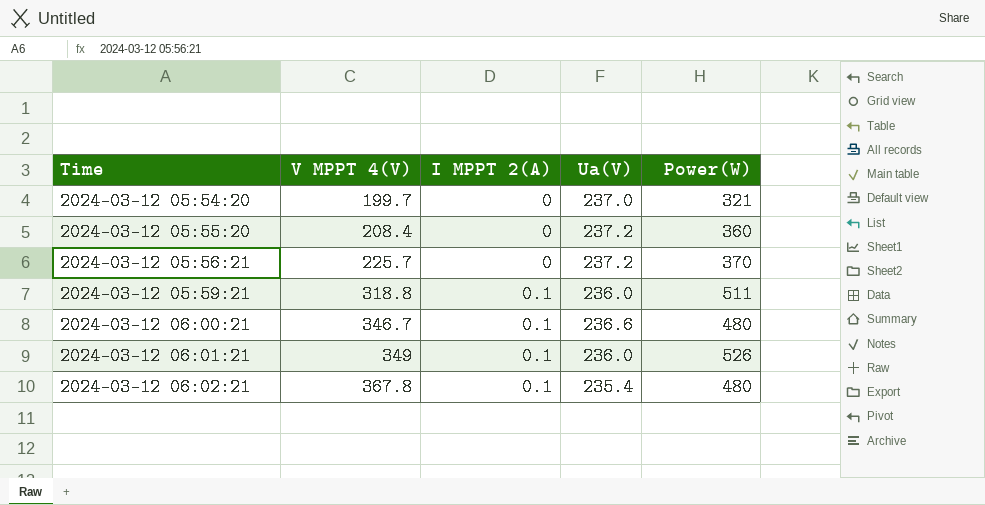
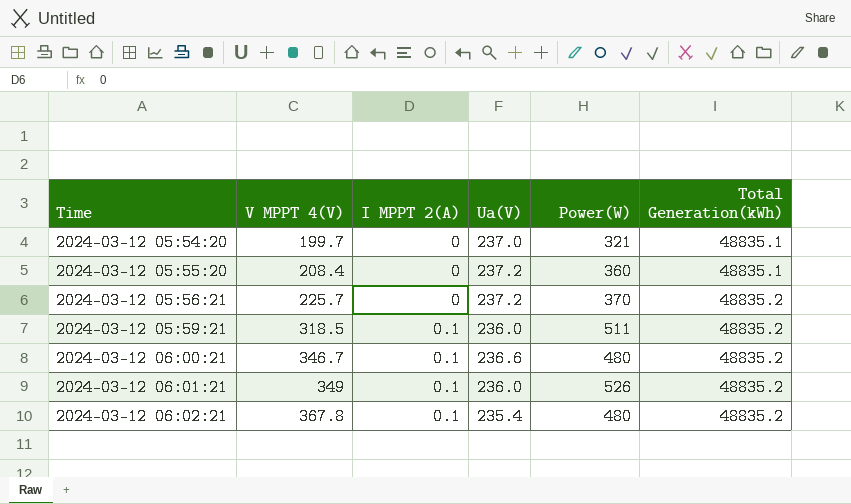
column Total Generation(kWh) | position: none -> 6
2024-03-12 05:59:21 | V MPPT 4(V): 318.8 -> 318.5

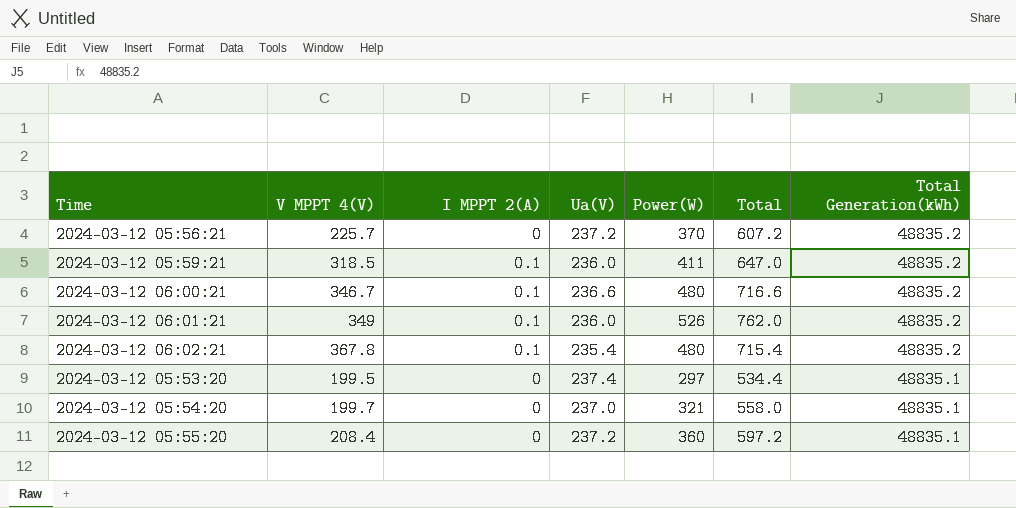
row order: Time ascending -> Total Generation(kWh) descending
column Total | formula: none -> [Ua(V)] + [Power(W)]
2024-03-12 05:59:21 | Power(W): 511 -> 411
row 2024-03-12 05:53:20: none -> 199.5 | 0 | 237.4 | 297 | 534.4 | 48835.1

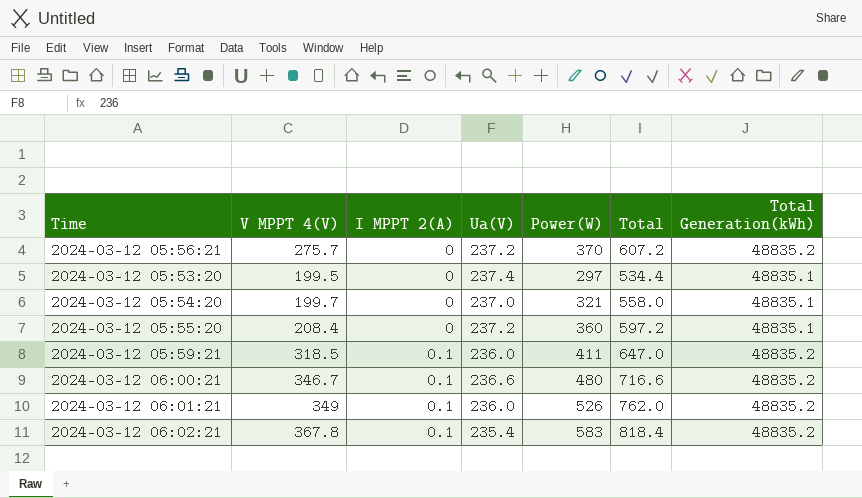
row order: Total Generation(kWh) descending -> I MPPT 2(A) ascending
2024-03-12 05:56:21 | V MPPT 4(V): 225.7 -> 275.7
2024-03-12 06:02:21 | Power(W): 480 -> 583
2024-03-12 06:02:21 | Total: 715.4 -> 818.4

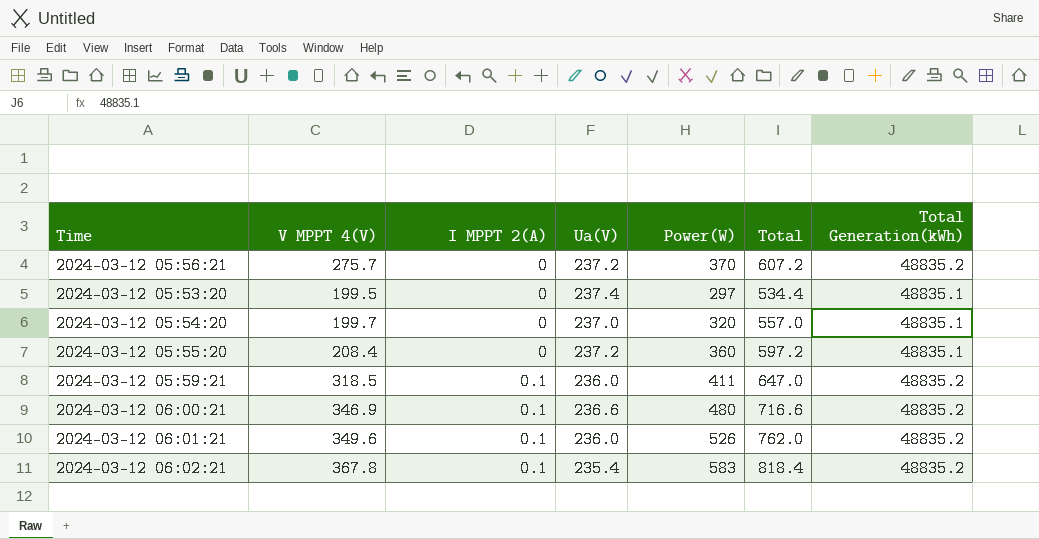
2024-03-12 05:54:20 | Power(W): 321 -> 320
2024-03-12 05:54:20 | Total: 558.0 -> 557.0
2024-03-12 06:00:21 | V MPPT 4(V): 346.7 -> 346.9
2024-03-12 06:01:21 | V MPPT 4(V): 349 -> 349.6

